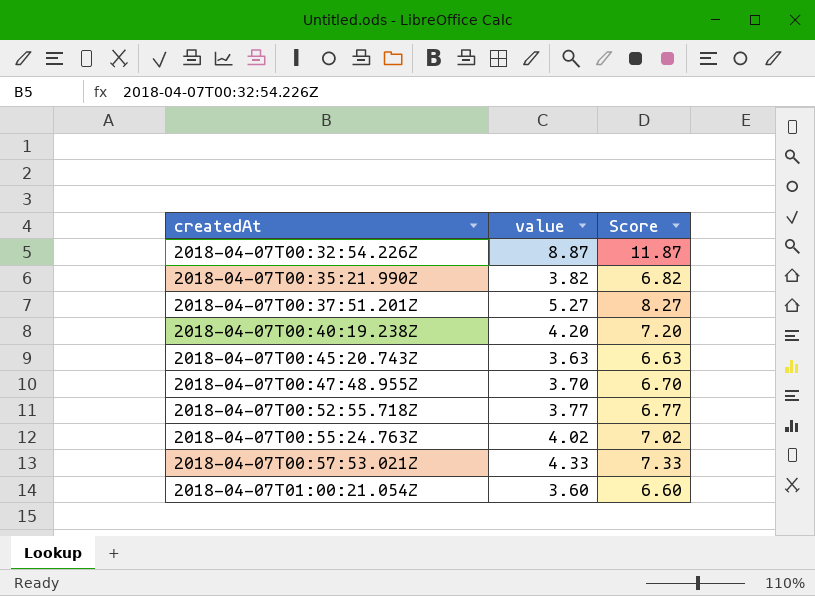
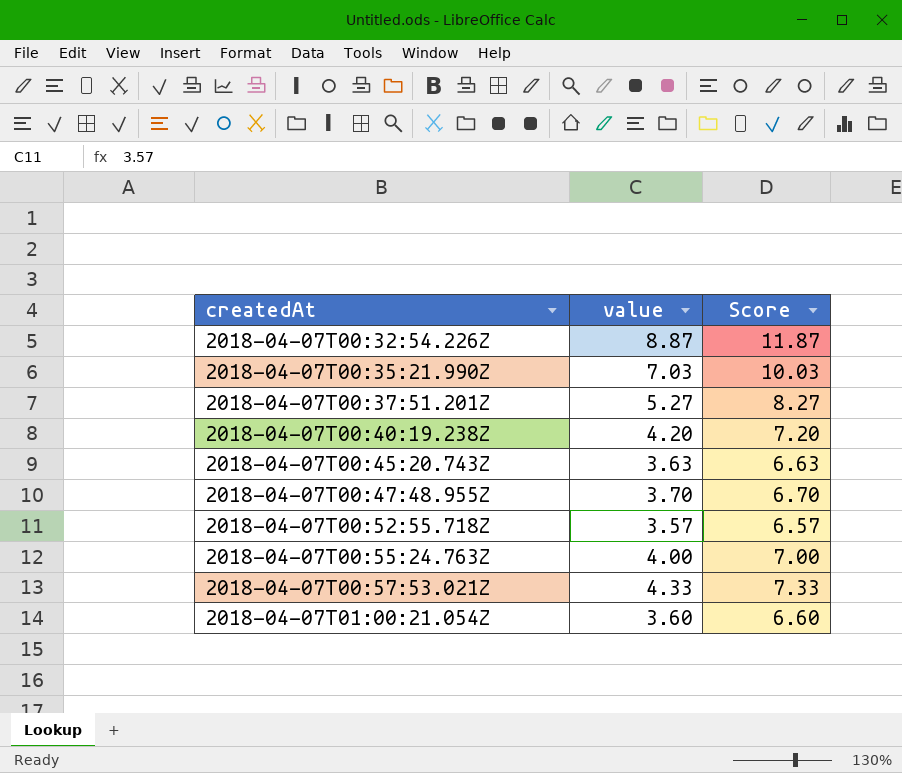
2018-04-07T00:35:21.990Z | value: 3.82 -> 7.03
2018-04-07T00:35:21.990Z | Score: 6.82 -> 10.03
2018-04-07T00:52:55.718Z | value: 3.77 -> 3.57
2018-04-07T00:52:55.718Z | Score: 6.77 -> 6.57
2018-04-07T00:55:24.763Z | value: 4.02 -> 4.00
2018-04-07T00:55:24.763Z | Score: 7.02 -> 7.00

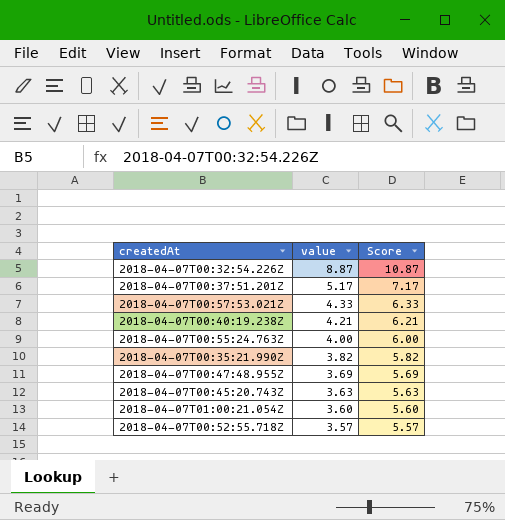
row order: createdAt ascending -> value descending
column Score | formula: [value] + 3 -> [value] + 2
2018-04-07T00:37:51.201Z | value: 5.27 -> 5.17
2018-04-07T00:40:19.238Z | value: 4.20 -> 4.21
2018-04-07T00:35:21.990Z | value: 7.03 -> 3.82
2018-04-07T00:47:48.955Z | value: 3.70 -> 3.69

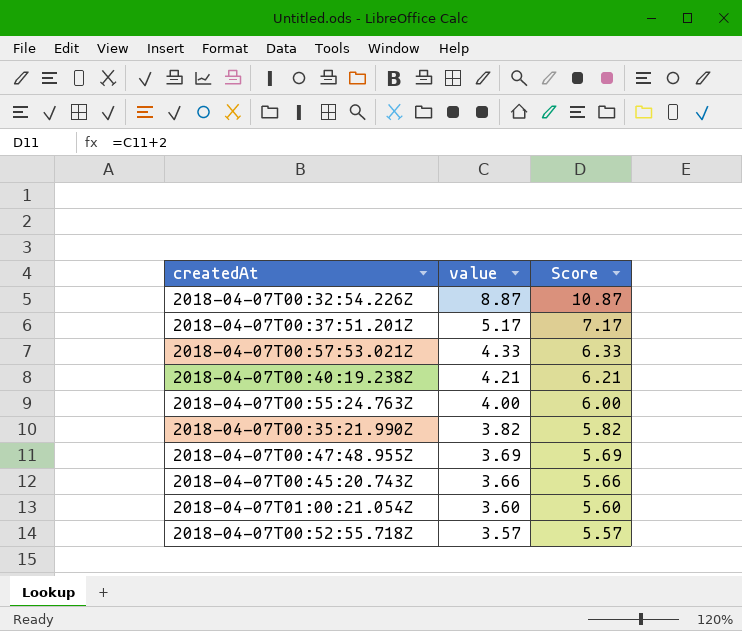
2018-04-07T00:45:20.743Z | value: 3.63 -> 3.66
2018-04-07T00:45:20.743Z | Score: 5.63 -> 5.66

